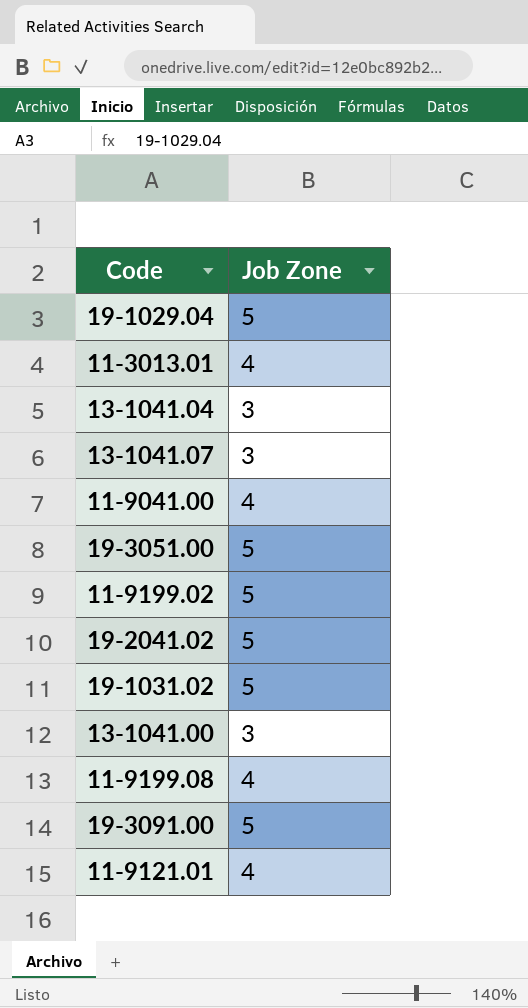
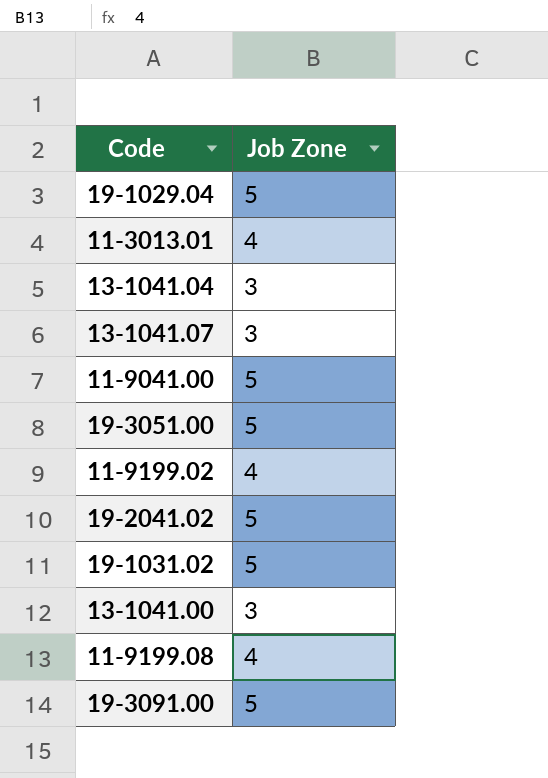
row 11-9121.01: 4 -> none
11-9041.00 | Job Zone: 4 -> 5
11-9199.02 | Job Zone: 5 -> 4

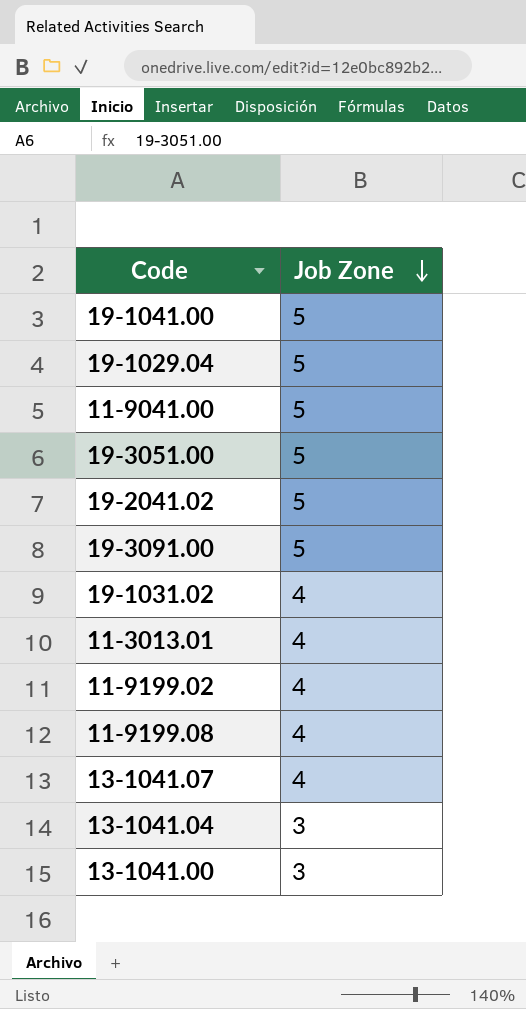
row order: none -> Job Zone descending
row 19-1041.00: none -> 5
19-1031.02 | Job Zone: 5 -> 4
13-1041.07 | Job Zone: 3 -> 4

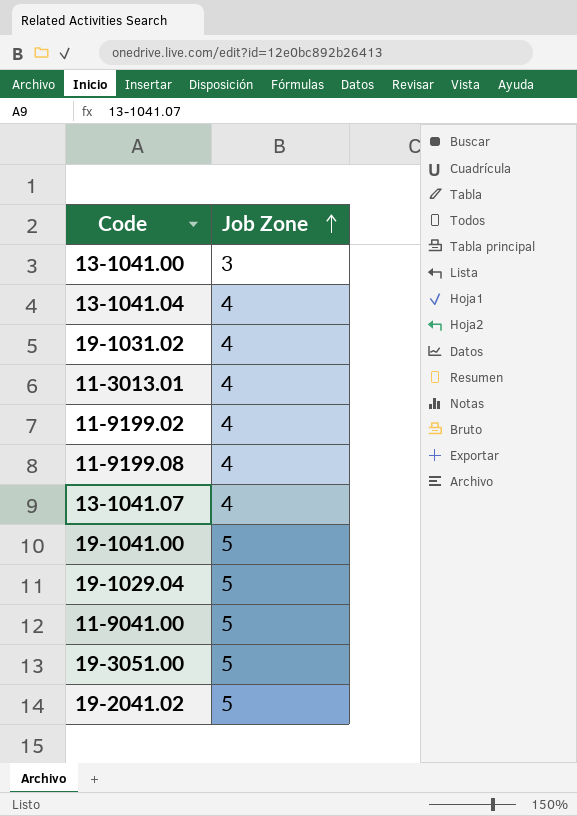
row order: Job Zone descending -> Job Zone ascending
row 19-3091.00: 5 -> none
13-1041.04 | Job Zone: 3 -> 4

